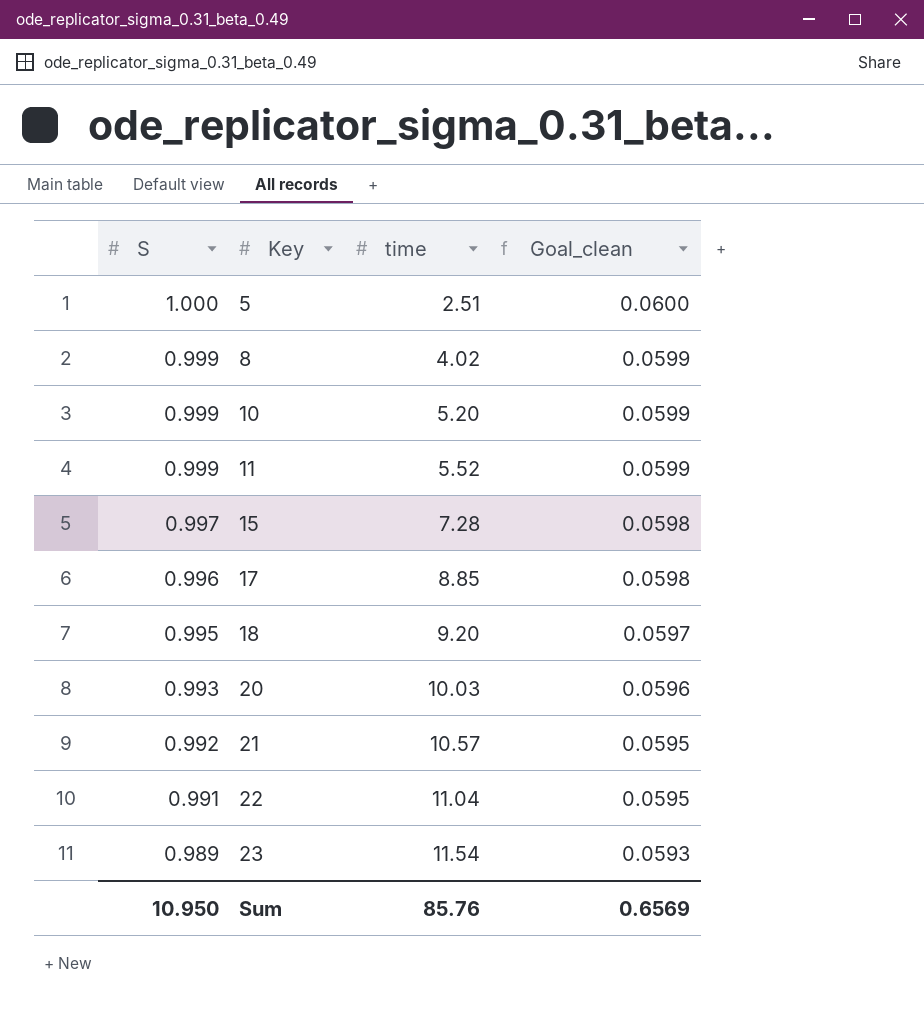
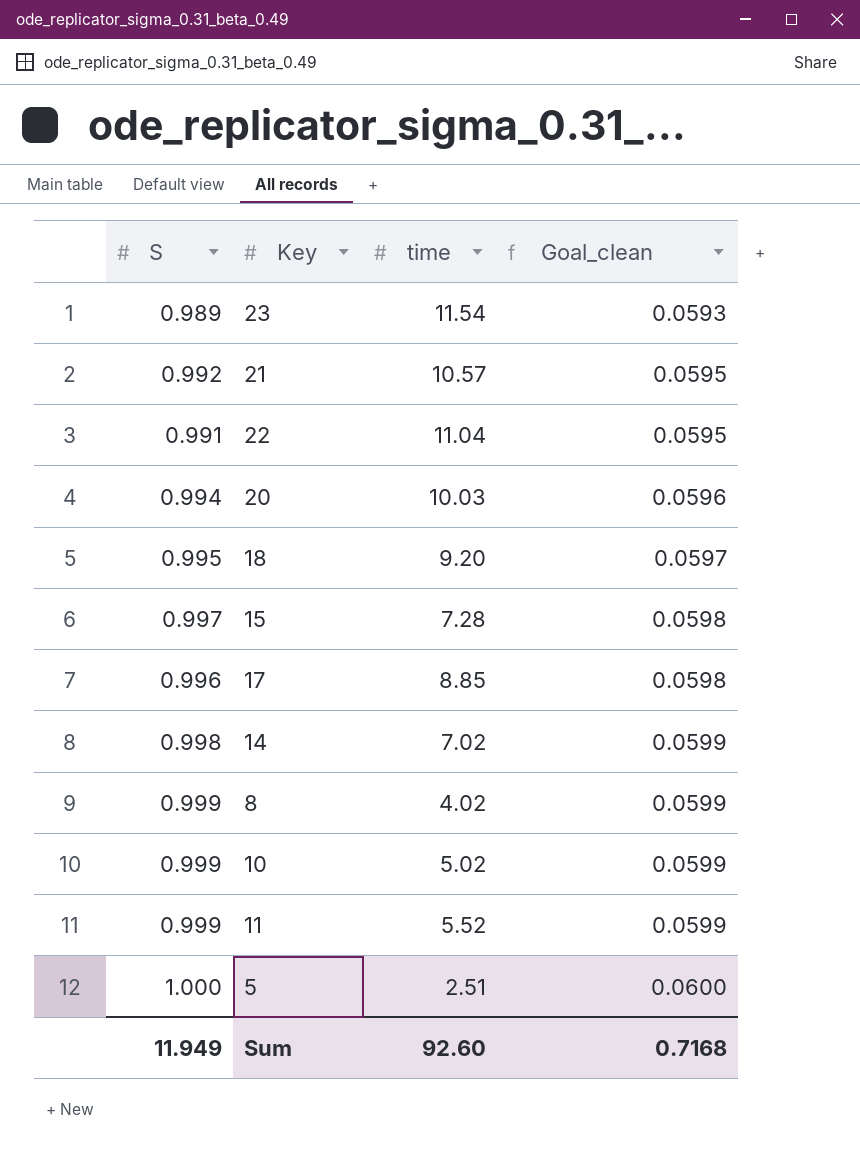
row order: S descending -> Goal_clean ascending
20 | S: 0.993 -> 0.994
row 14: none -> 0.998 | 7.02 | 0.0599
10 | time: 5.20 -> 5.02
Sum | S: 10.950 -> 11.949
Sum | time: 85.76 -> 92.60
Sum | Goal_clean: 0.6569 -> 0.7168

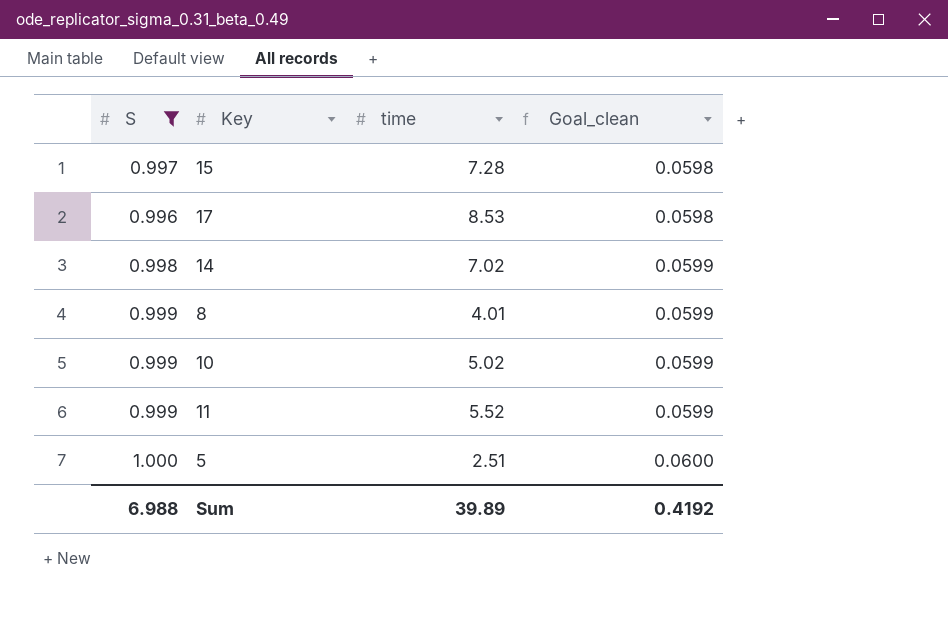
filter: none -> S >= 0.996
17 | time: 8.85 -> 8.53
8 | time: 4.02 -> 4.01
Sum | S: 11.949 -> 6.988
Sum | time: 92.60 -> 39.89
Sum | Goal_clean: 0.7168 -> 0.4192

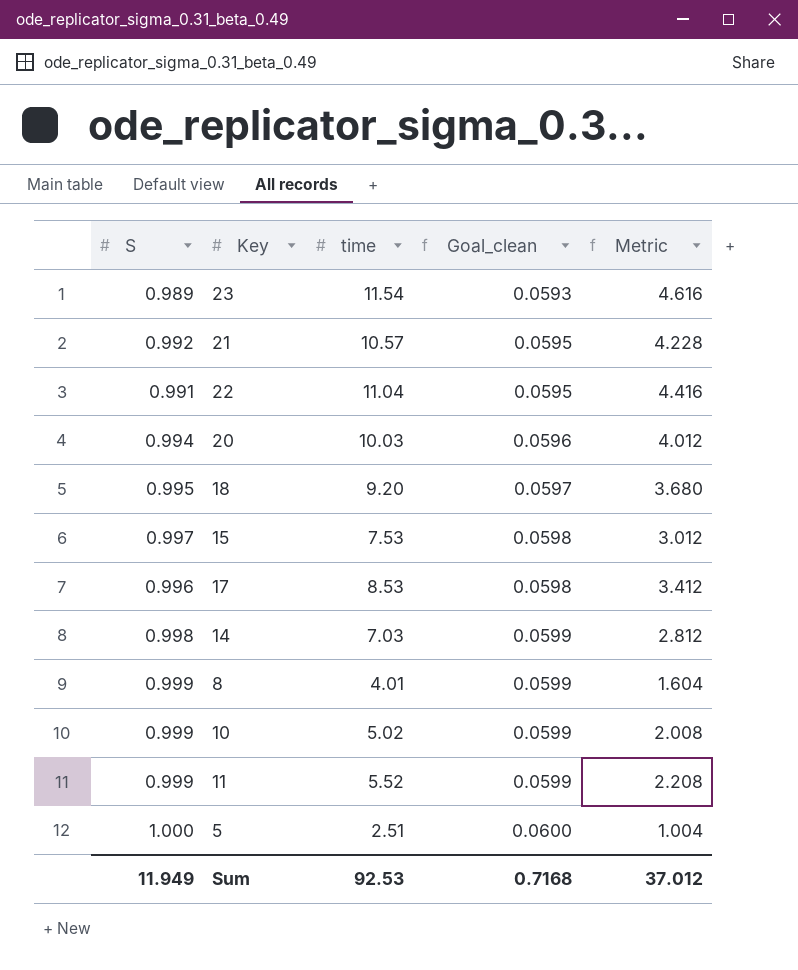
filter: S >= 0.996 -> none
column Metric | formula: none -> [time] * 0.4
15 | time: 7.28 -> 7.53
14 | time: 7.02 -> 7.03
Sum | S: 6.988 -> 11.949
Sum | time: 39.89 -> 92.53
Sum | Goal_clean: 0.4192 -> 0.7168

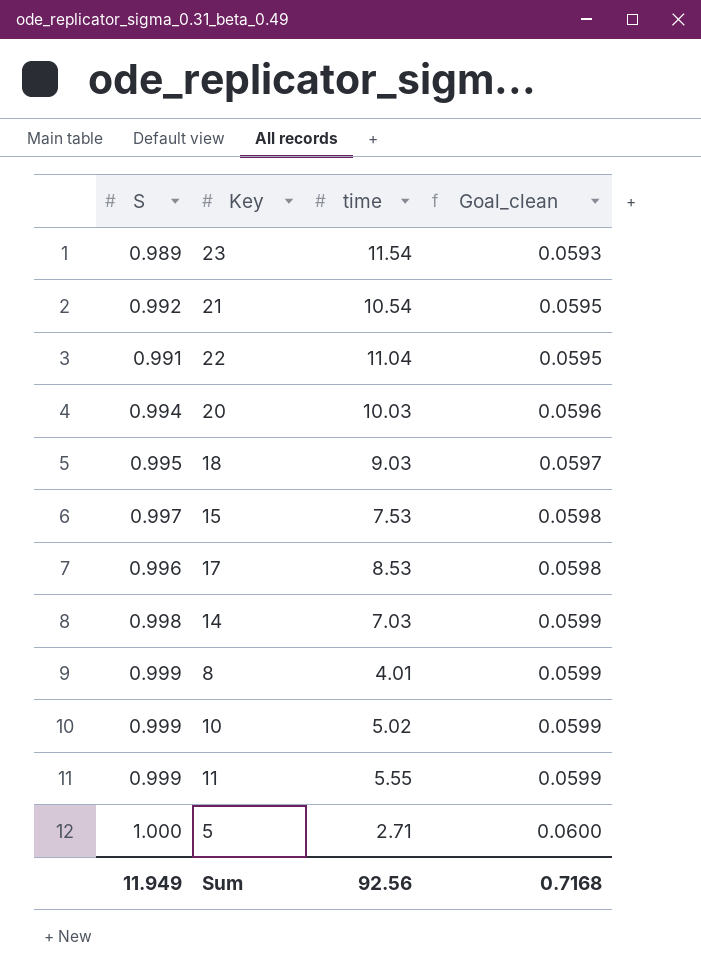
column Metric | formula: [time] * 0.4 -> none
21 | time: 10.57 -> 10.54
18 | time: 9.20 -> 9.03
11 | time: 5.52 -> 5.55
5 | time: 2.51 -> 2.71
Sum | time: 92.53 -> 92.56

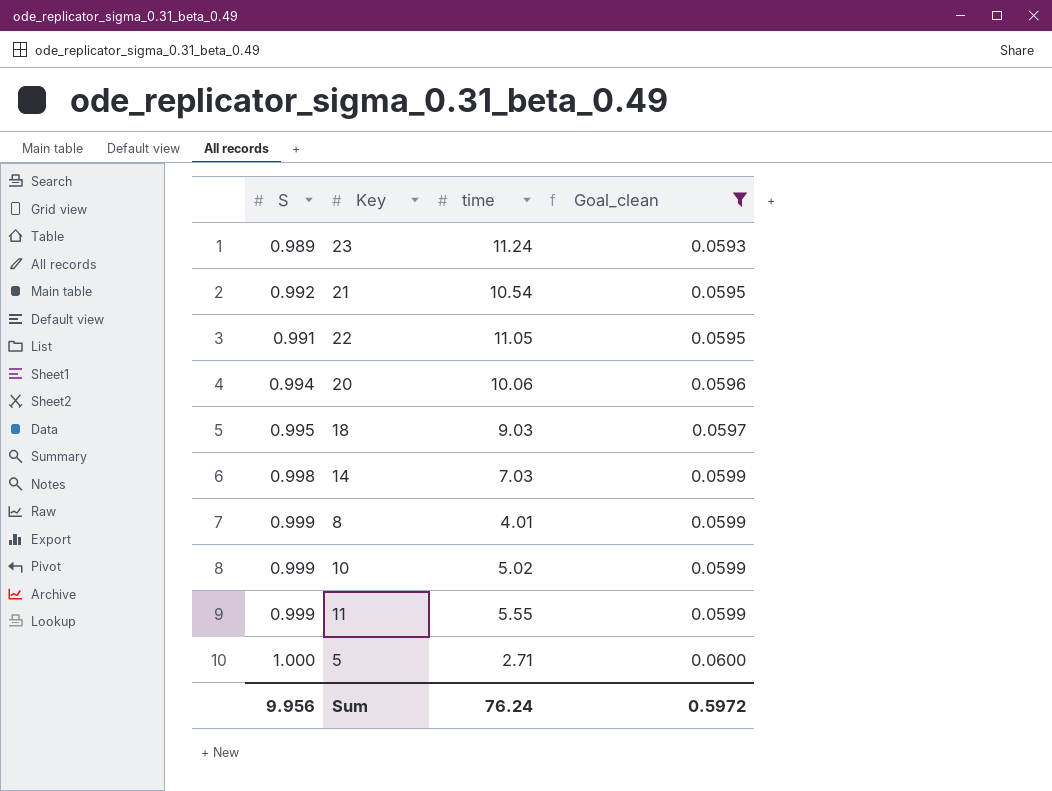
filter: none -> Goal_clean != 0.0598
23 | time: 11.54 -> 11.24
22 | time: 11.04 -> 11.05
20 | time: 10.03 -> 10.06
Sum | S: 11.949 -> 9.956
Sum | time: 92.56 -> 76.24
Sum | Goal_clean: 0.7168 -> 0.5972

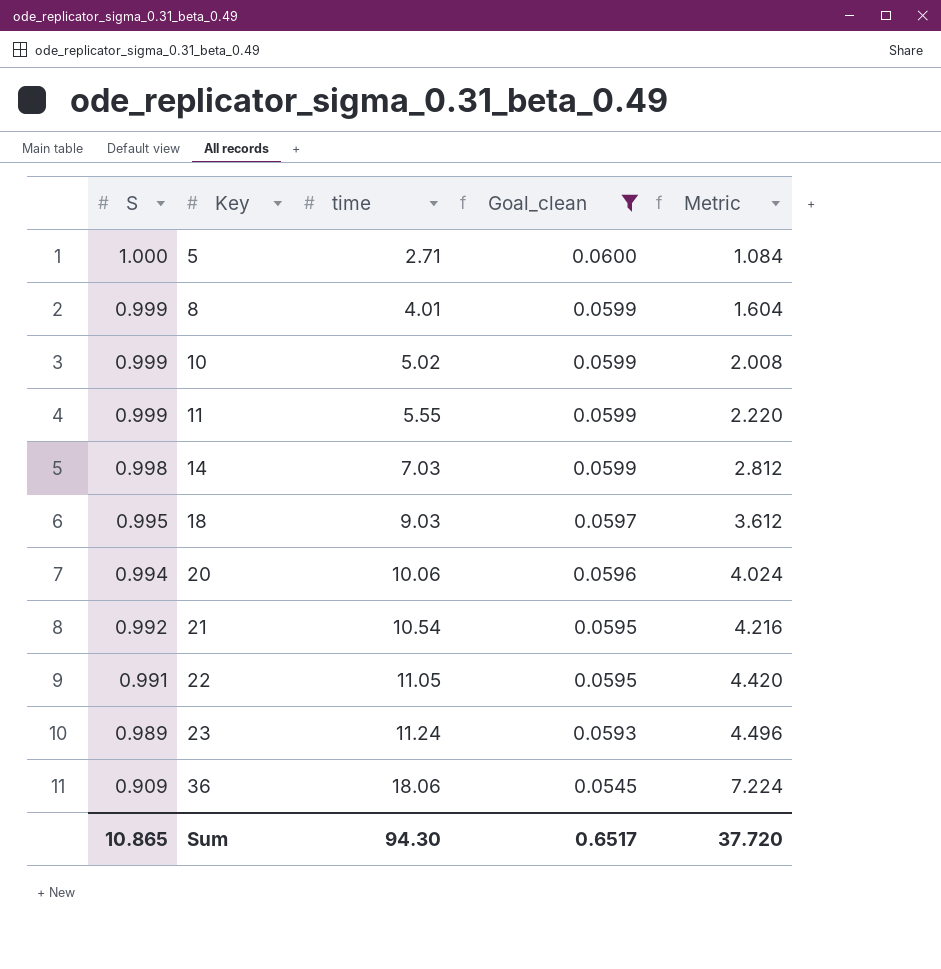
row order: Goal_clean ascending -> S descending
column Metric | formula: none -> [time] * 0.4
row 36: none -> 0.909 | 18.06 | 0.0545 | 7.224
Sum | S: 9.956 -> 10.865
Sum | time: 76.24 -> 94.30
Sum | Goal_clean: 0.5972 -> 0.6517

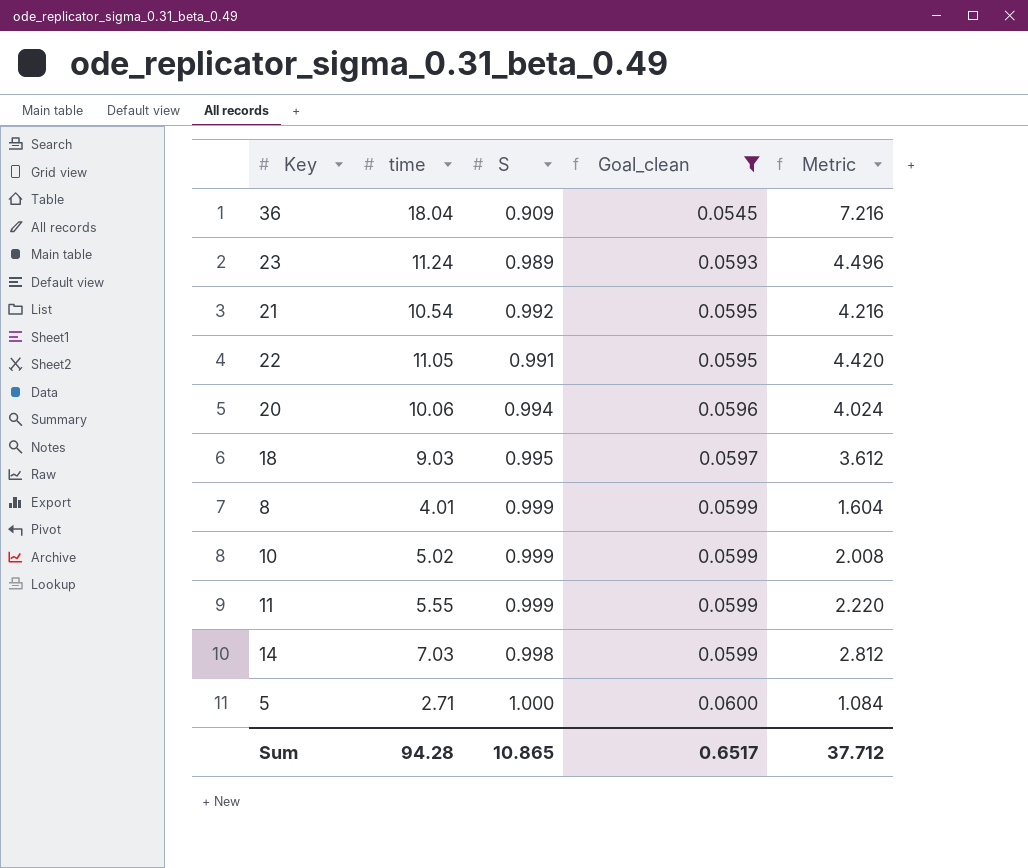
row order: S descending -> Goal_clean ascending
column S | position: 1 -> 3
36 | time: 18.06 -> 18.04
36 | Metric: 7.224 -> 7.216
Sum | time: 94.30 -> 94.28
Sum | Metric: 37.720 -> 37.712

